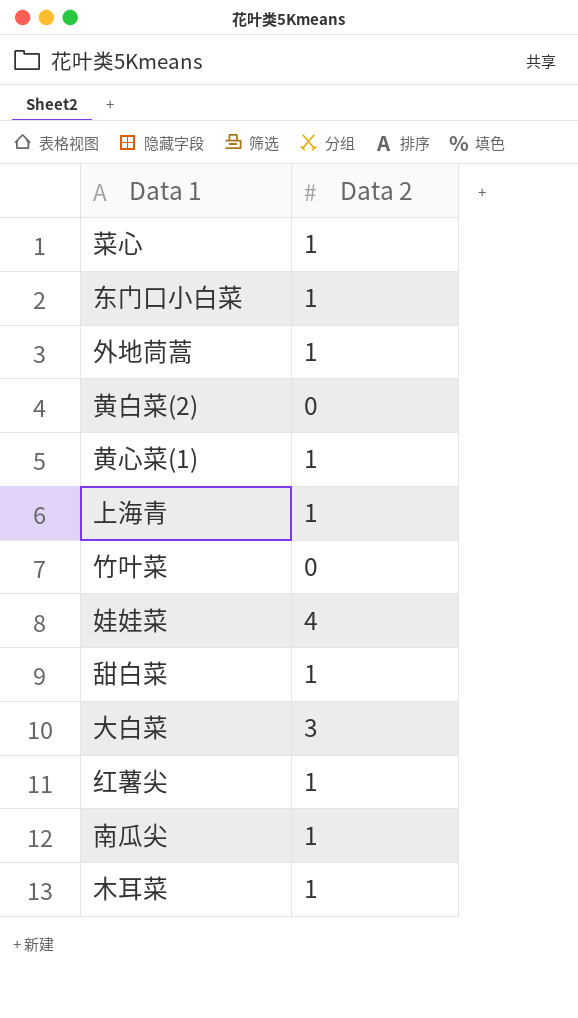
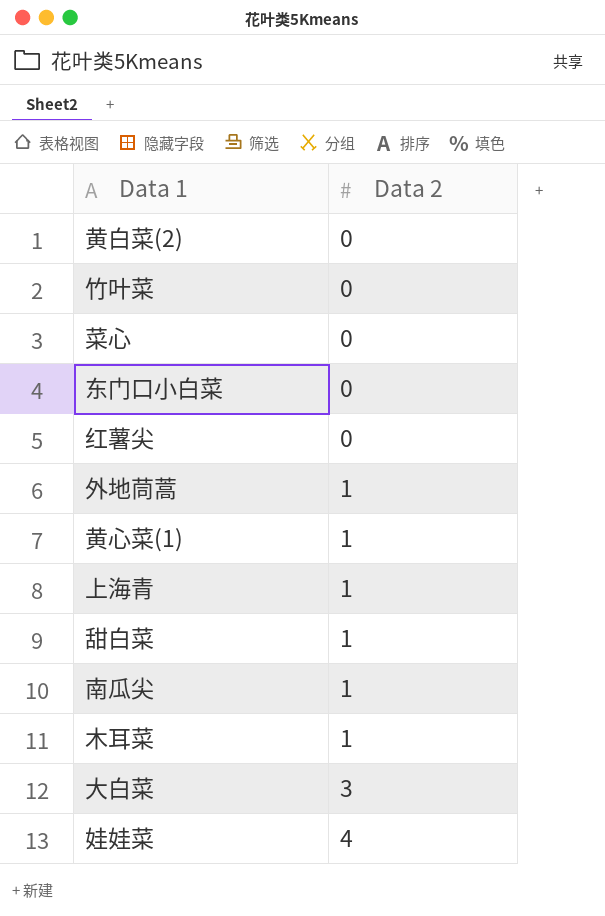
row order: none -> Data 2 ascending
菜心 | Data 2: 1 -> 0
东门口小白菜 | Data 2: 1 -> 0
红薯尖 | Data 2: 1 -> 0

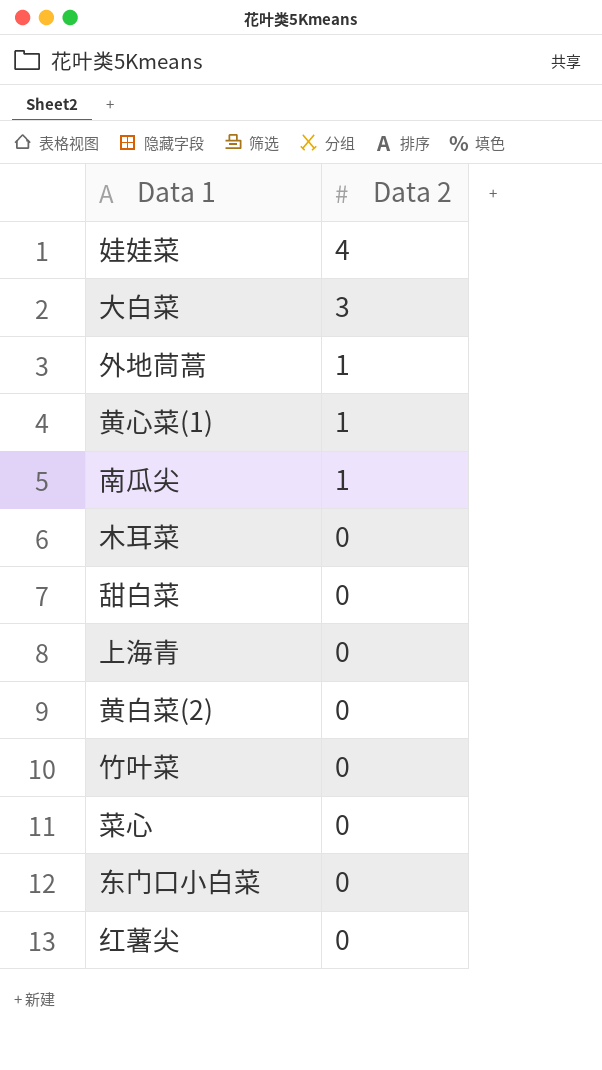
row order: Data 2 ascending -> Data 2 descending
木耳菜 | Data 2: 1 -> 0
甜白菜 | Data 2: 1 -> 0
上海青 | Data 2: 1 -> 0

